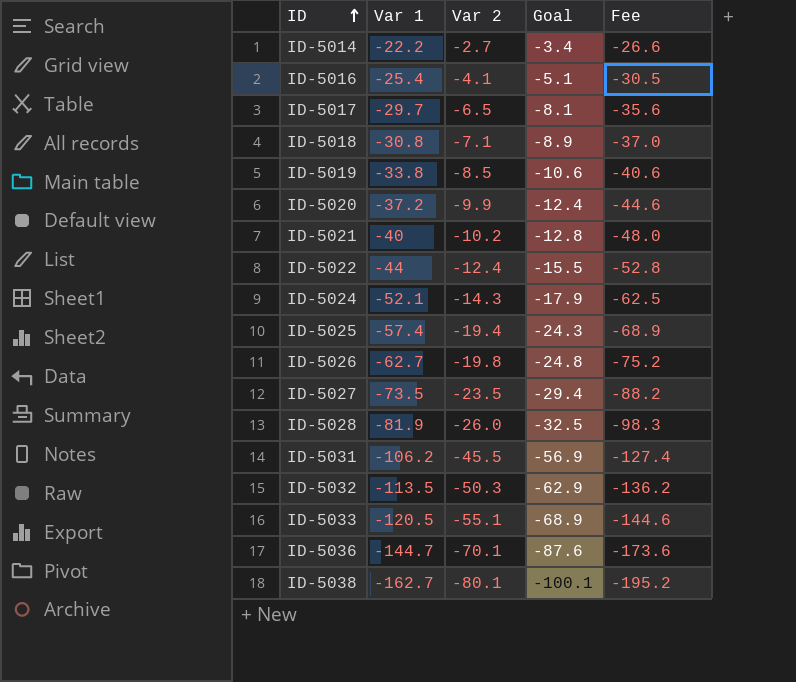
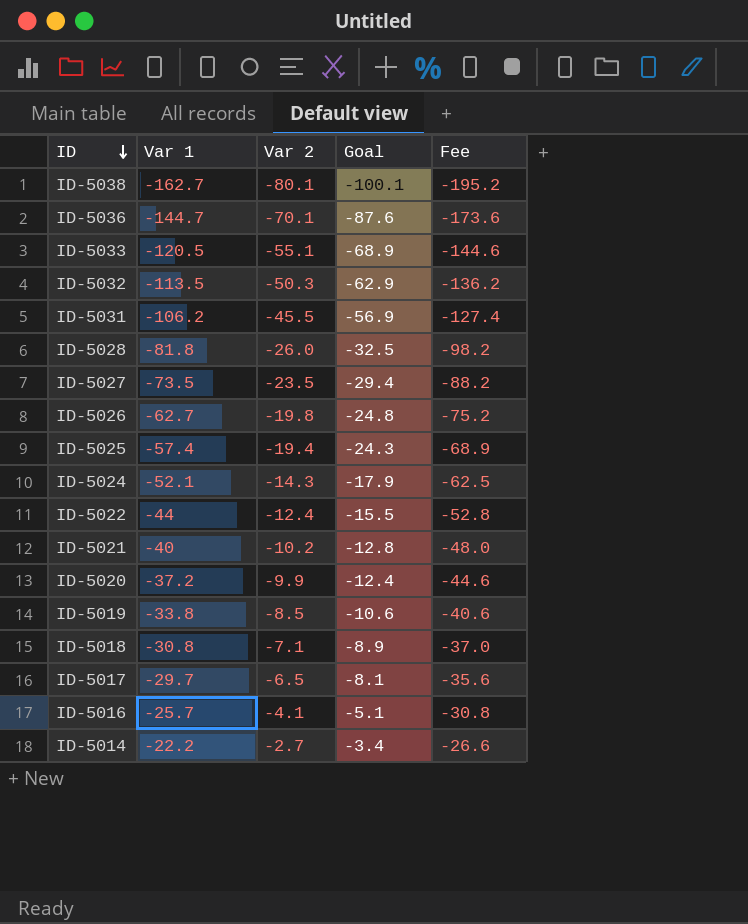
row order: ID ascending -> ID descending
ID-5028 | Var 1: -81.9 -> -81.8
ID-5028 | Fee: -98.3 -> -98.2
ID-5016 | Var 1: -25.4 -> -25.7
ID-5016 | Fee: -30.5 -> -30.8

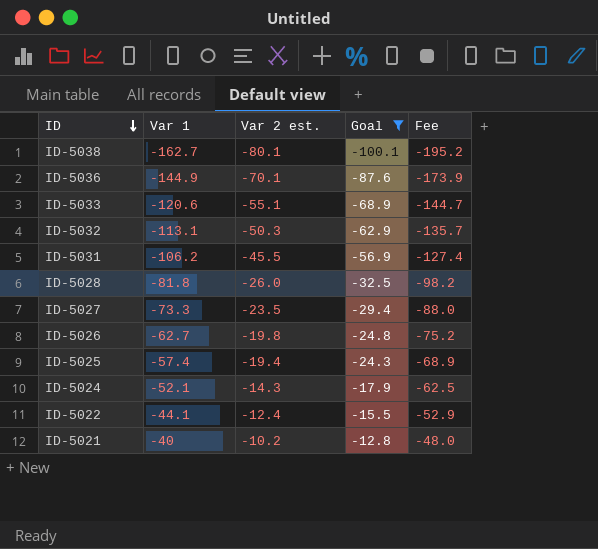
filter: none -> Goal <= -12.8
column name: Var 2 -> Var 2 est.
ID-5036 | Var 1: -144.7 -> -144.9
ID-5036 | Fee: -173.6 -> -173.9
ID-5033 | Var 1: -120.5 -> -120.6
ID-5033 | Fee: -144.6 -> -144.7
ID-5032 | Var 1: -113.5 -> -113.1
ID-5032 | Fee: -136.2 -> -135.7
ID-5027 | Var 1: -73.5 -> -73.3
ID-5027 | Fee: -88.2 -> -88.0
ID-5022 | Var 1: -44 -> -44.1
ID-5022 | Fee: -52.8 -> -52.9

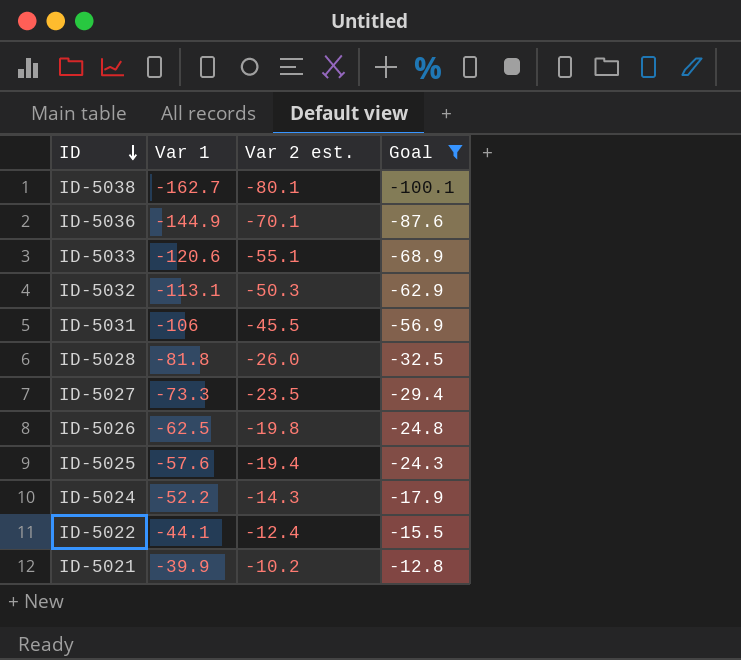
column Fee | formula: [Var 1] * 1.2 -> none
ID-5031 | Var 1: -106.2 -> -106
ID-5026 | Var 1: -62.7 -> -62.5
ID-5025 | Var 1: -57.4 -> -57.6
ID-5024 | Var 1: -52.1 -> -52.2
ID-5021 | Var 1: -40 -> -39.9

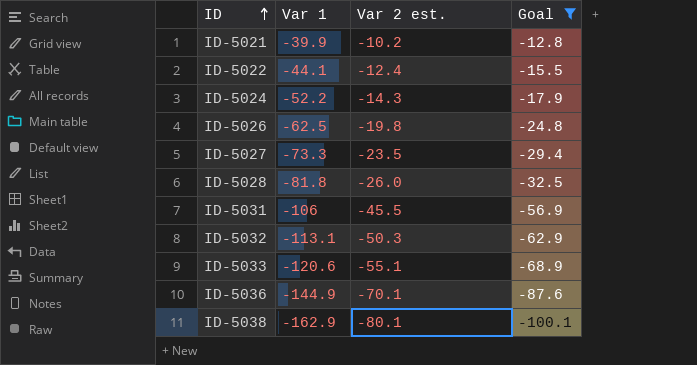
row order: ID descending -> ID ascending
row ID-5025: -57.6 | -19.4 | -24.3 -> none
ID-5038 | Var 1: -162.7 -> -162.9

